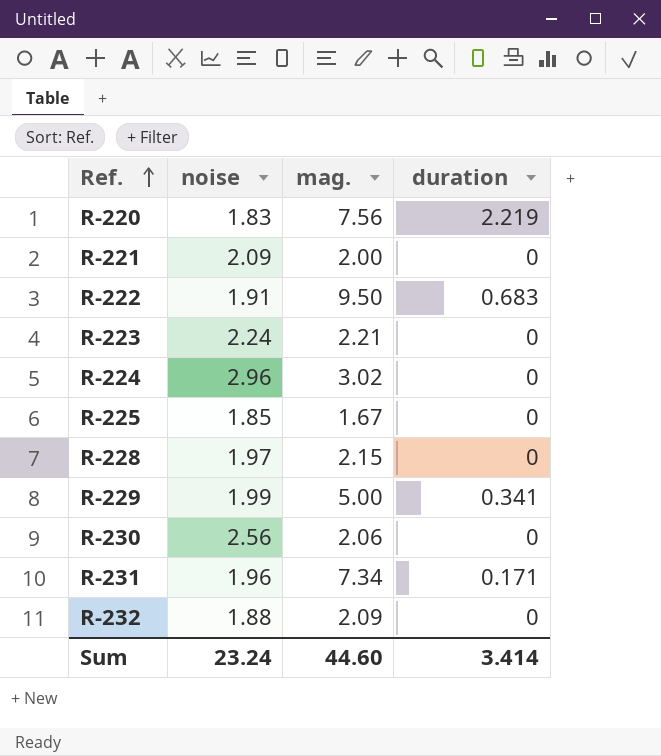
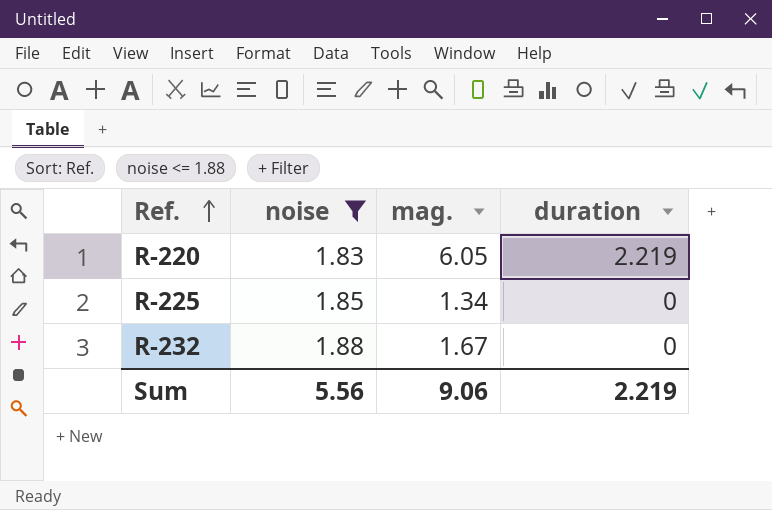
filter: none -> noise <= 1.88
R-220 | mag.: 7.56 -> 6.05
R-225 | mag.: 1.67 -> 1.34
R-232 | mag.: 2.09 -> 1.67
Sum | noise: 23.24 -> 5.56
Sum | mag.: 44.60 -> 9.06
Sum | duration: 3.414 -> 2.219

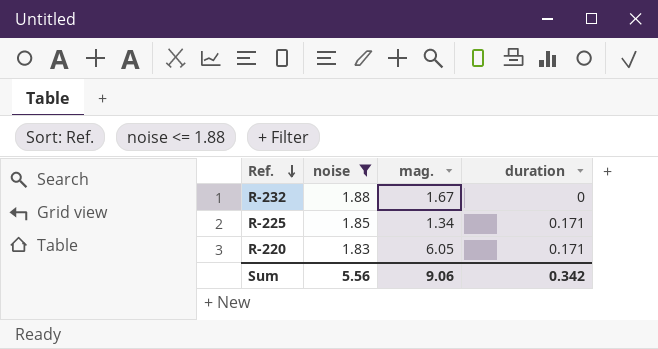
row order: Ref. ascending -> Ref. descending
R-225 | duration: 0 -> 0.171
R-220 | duration: 2.219 -> 0.171
Sum | duration: 2.219 -> 0.342

